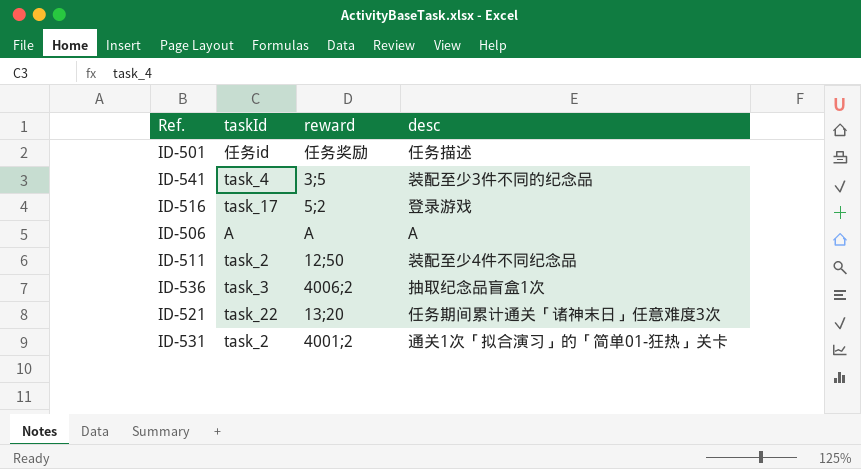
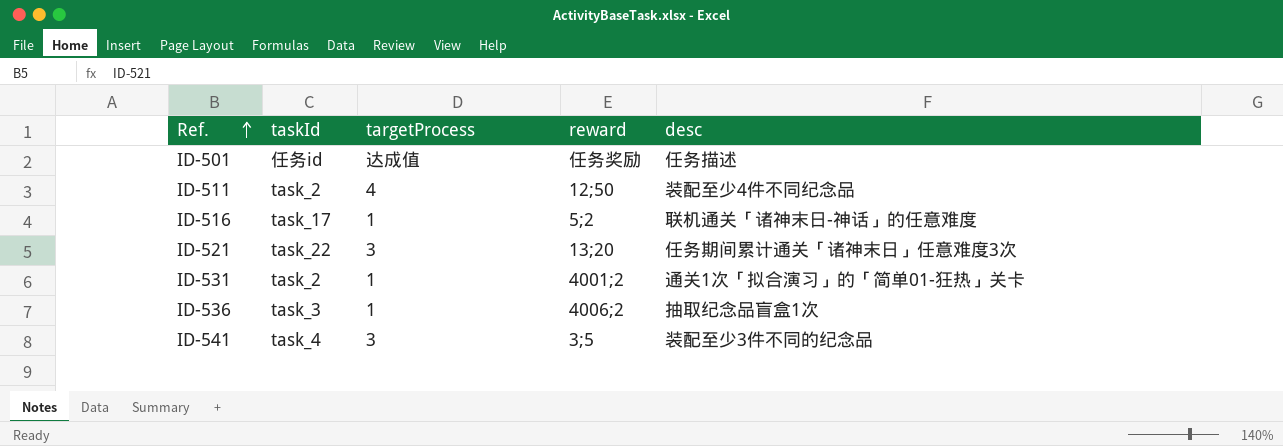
row order: none -> Ref. ascending
column targetProcess | position: none -> 3
row ID-506: A | A | A -> none
ID-516 | desc: 登录游戏 -> 联机通关「诸神末日-神话」的任意难度

